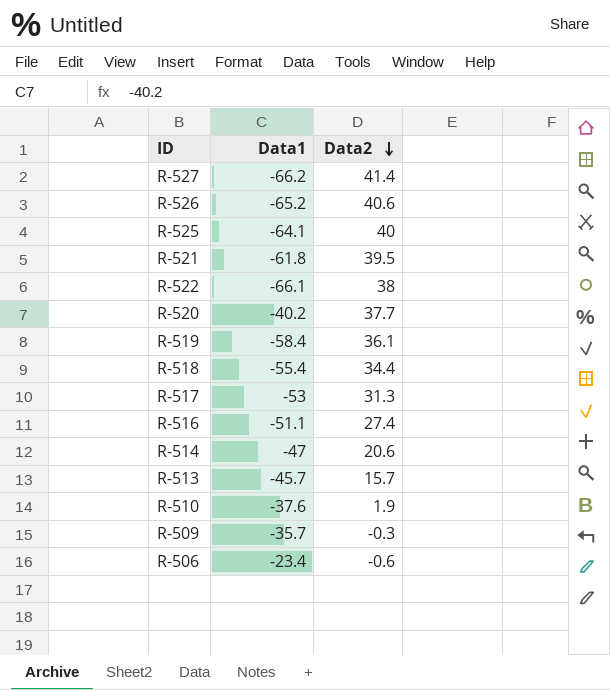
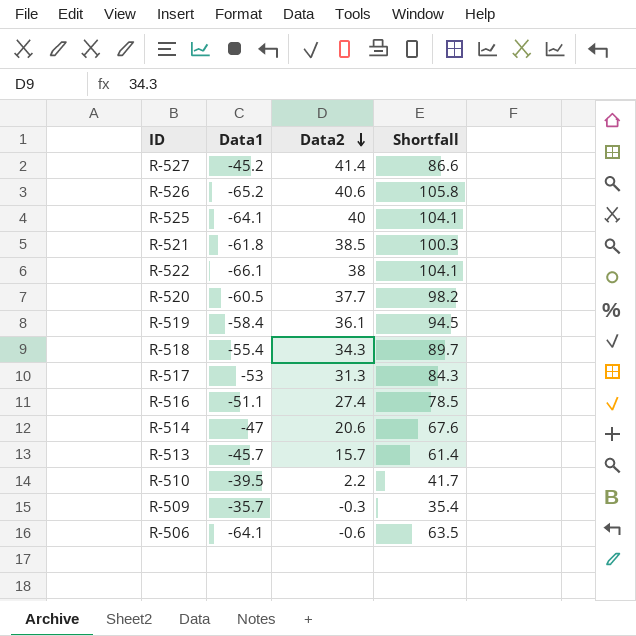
column Shortfall | formula: none -> [Data2] - [Data1]
R-527 | Data1: -66.2 -> -45.2
R-521 | Data2: 39.5 -> 38.5
R-520 | Data1: -40.2 -> -60.5
R-518 | Data2: 34.4 -> 34.3
R-510 | Data1: -37.6 -> -39.5
R-510 | Data2: 1.9 -> 2.2
R-506 | Data1: -23.4 -> -64.1

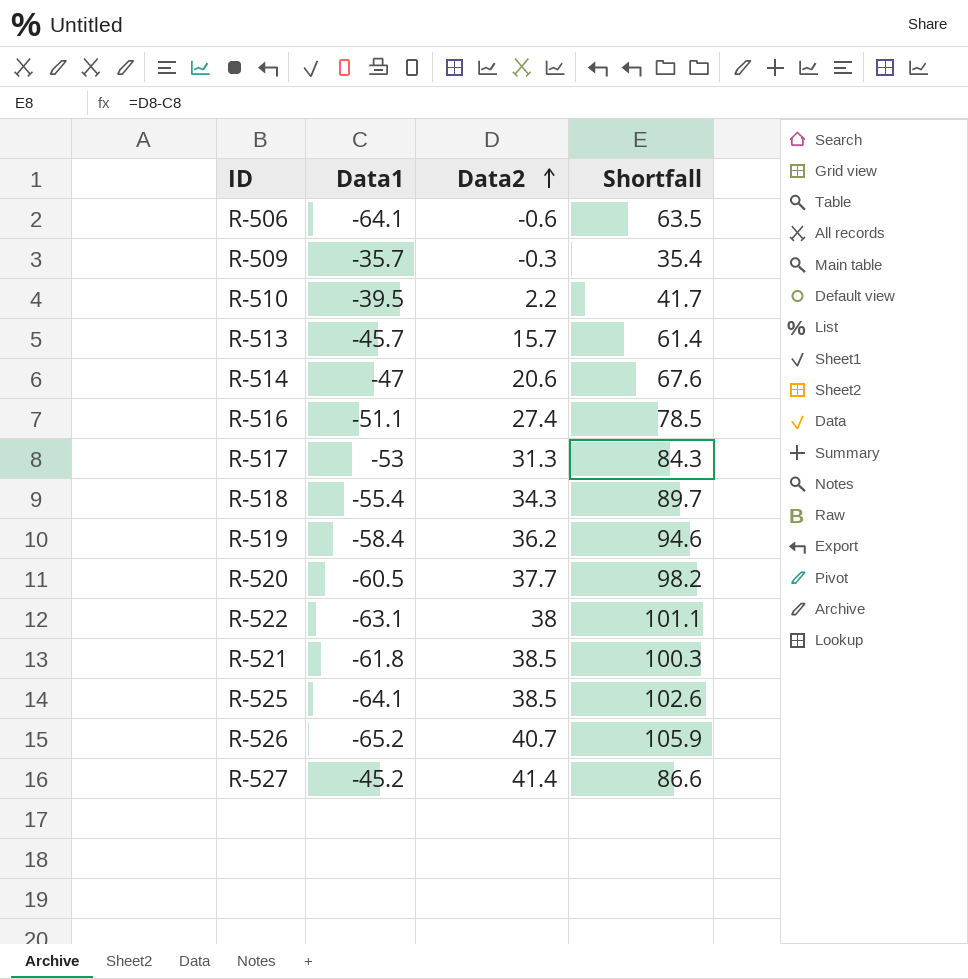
row order: Data2 descending -> Data2 ascending
R-519 | Data2: 36.1 -> 36.2
R-519 | Shortfall: 94.5 -> 94.6
R-522 | Data1: -66.1 -> -63.1
R-522 | Shortfall: 104.1 -> 101.1
R-525 | Data2: 40 -> 38.5
R-525 | Shortfall: 104.1 -> 102.6
R-526 | Data2: 40.6 -> 40.7
R-526 | Shortfall: 105.8 -> 105.9

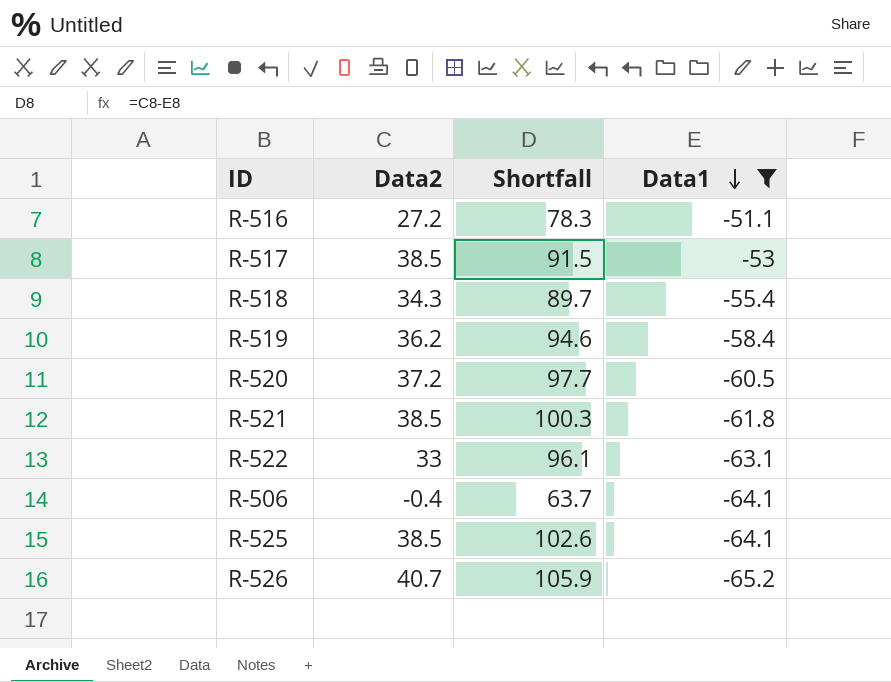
filter: none -> Data1 <= -51.1
row order: Data2 ascending -> Data1 descending
column Data1 | position: 2 -> 4
R-516 | Data2: 27.4 -> 27.2
R-516 | Shortfall: 78.5 -> 78.3
R-517 | Data2: 31.3 -> 38.5
R-517 | Shortfall: 84.3 -> 91.5
R-520 | Data2: 37.7 -> 37.2
R-520 | Shortfall: 98.2 -> 97.7
R-522 | Data2: 38 -> 33
R-522 | Shortfall: 101.1 -> 96.1
R-506 | Data2: -0.6 -> -0.4
R-506 | Shortfall: 63.5 -> 63.7

